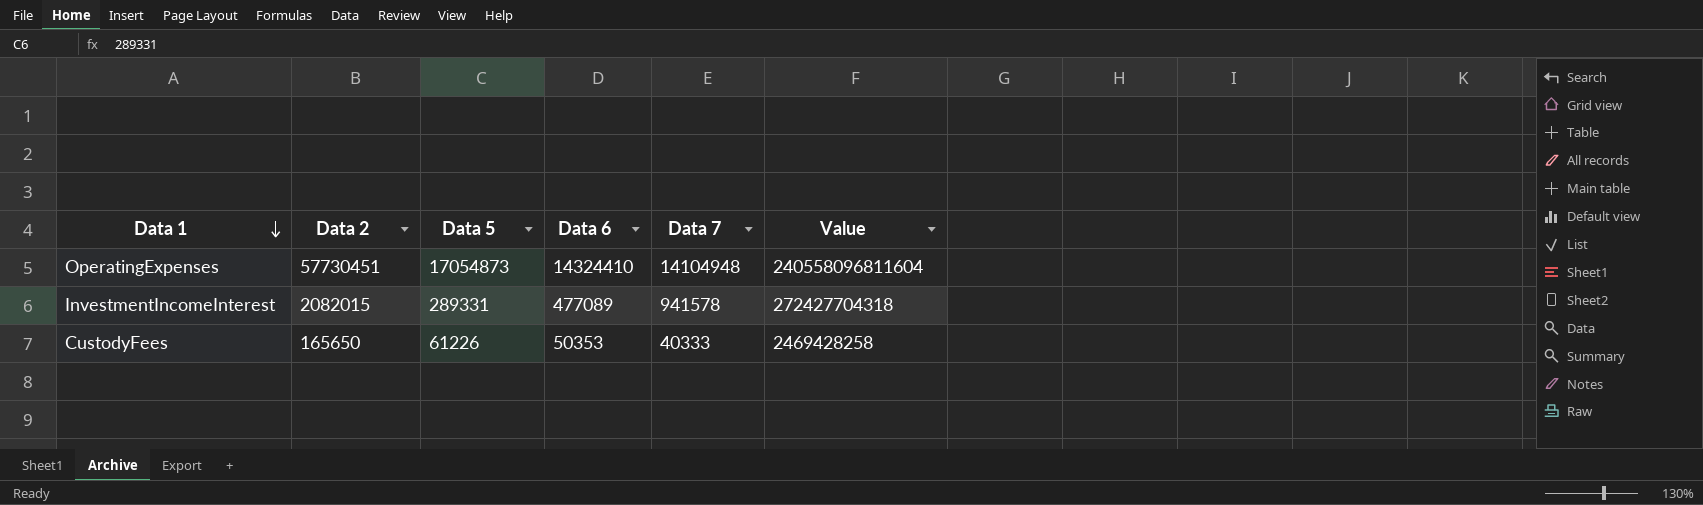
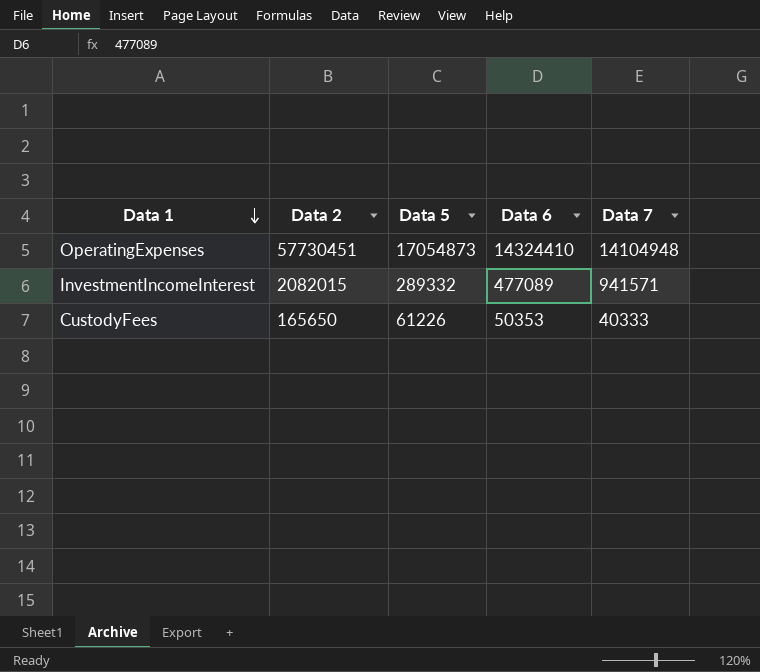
column Value | formula: [Data 5] * [Data 7] -> none
InvestmentIncomeInterest | Data 5: 289331 -> 289332
InvestmentIncomeInterest | Data 7: 941578 -> 941571

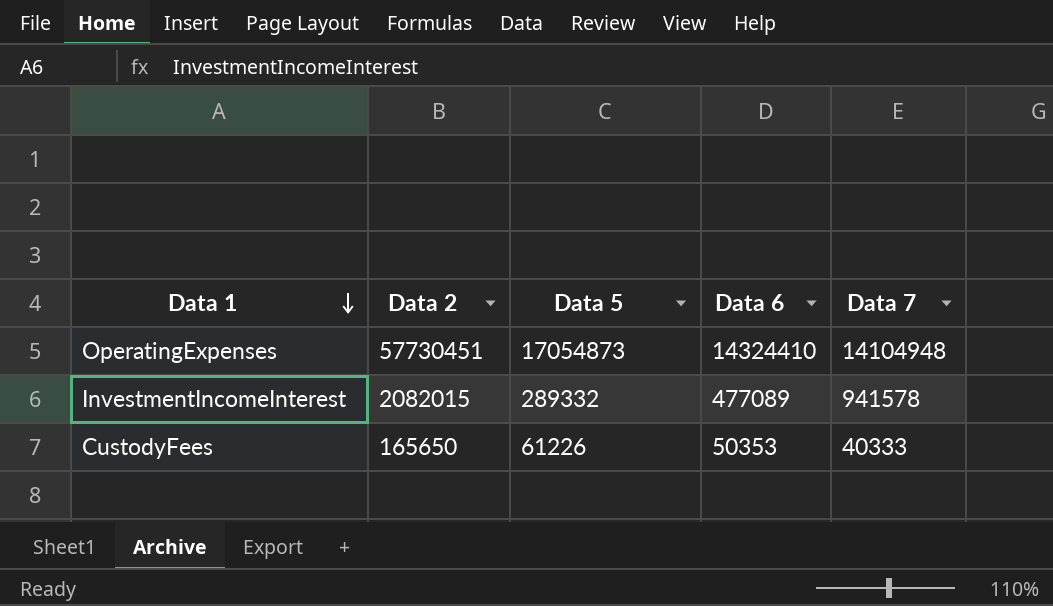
InvestmentIncomeInterest | Data 7: 941571 -> 941578

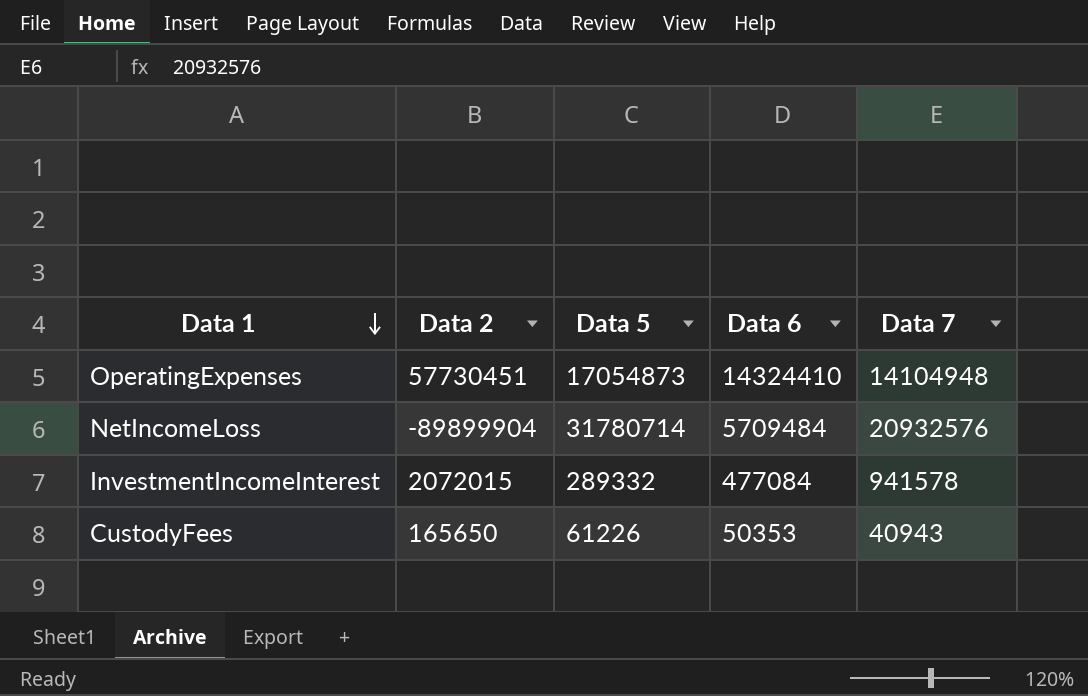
row NetIncomeLoss: none -> -89899904 | 31780714 | 5709484 | 20932576
InvestmentIncomeInterest | Data 2: 2082015 -> 2072015
InvestmentIncomeInterest | Data 6: 477089 -> 477084
CustodyFees | Data 7: 40333 -> 40943

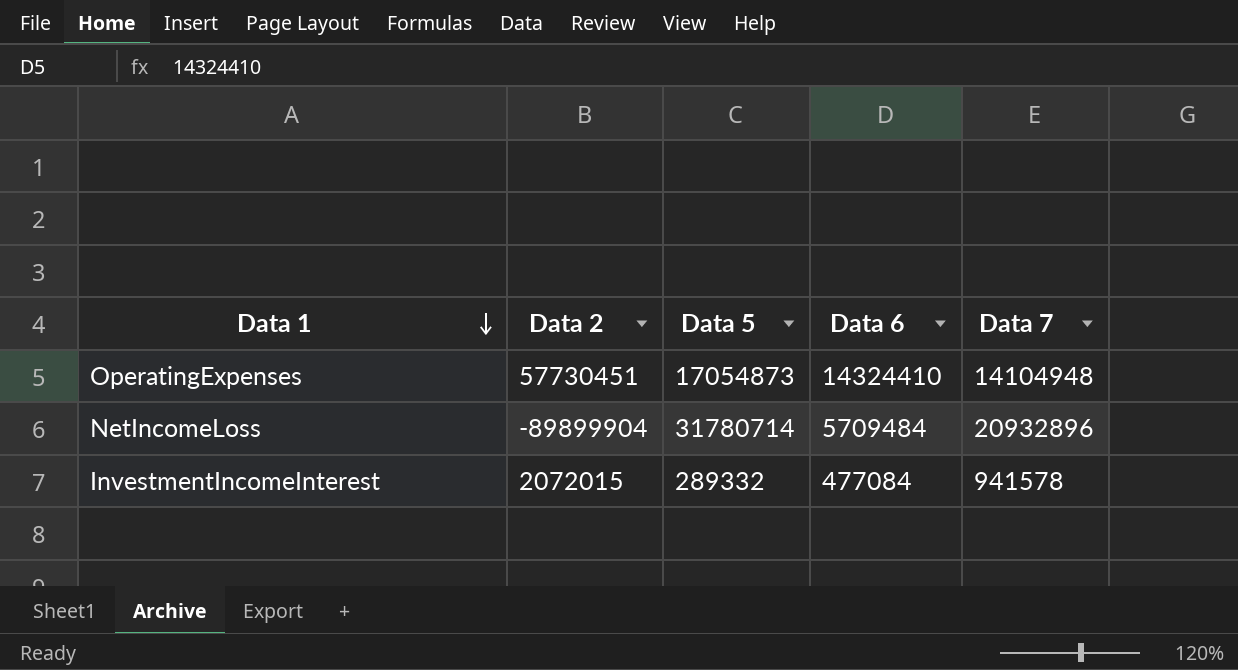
row CustodyFees: 165650 | 61226 | 50353 | 40943 -> none
NetIncomeLoss | Data 7: 20932576 -> 20932896

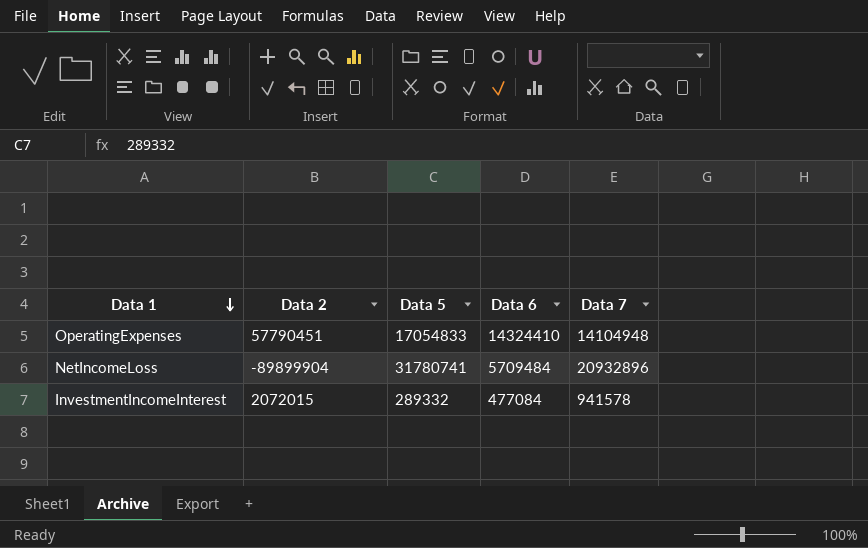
OperatingExpenses | Data 2: 57730451 -> 57790451
OperatingExpenses | Data 5: 17054873 -> 17054833
NetIncomeLoss | Data 5: 31780714 -> 31780741

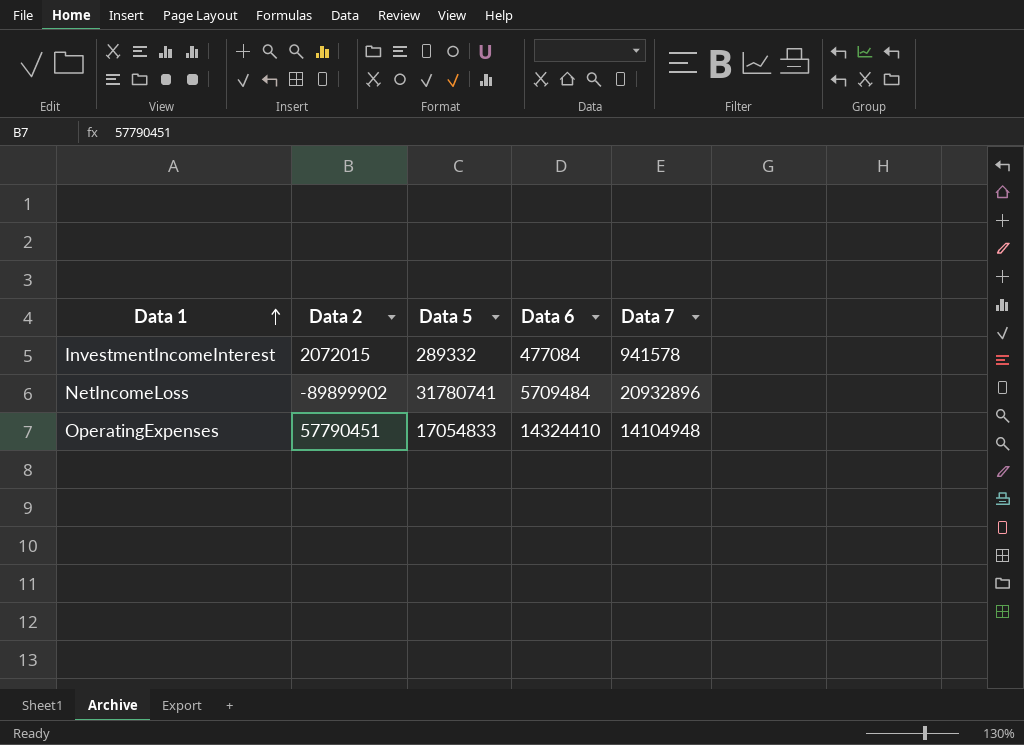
row order: Data 1 descending -> Data 1 ascending
NetIncomeLoss | Data 2: -89899904 -> -89899902

